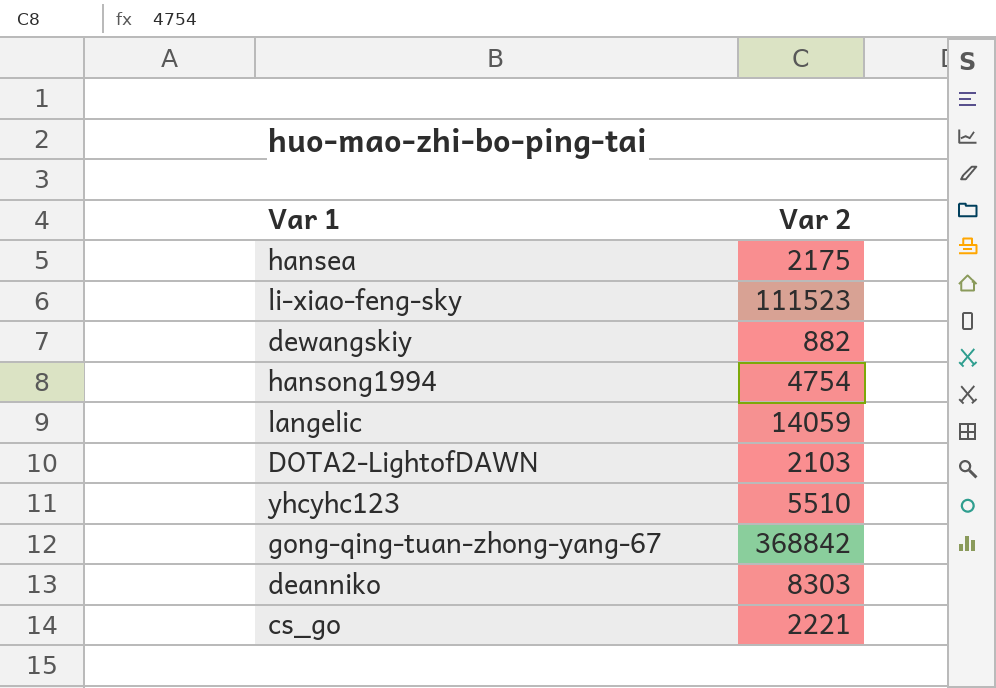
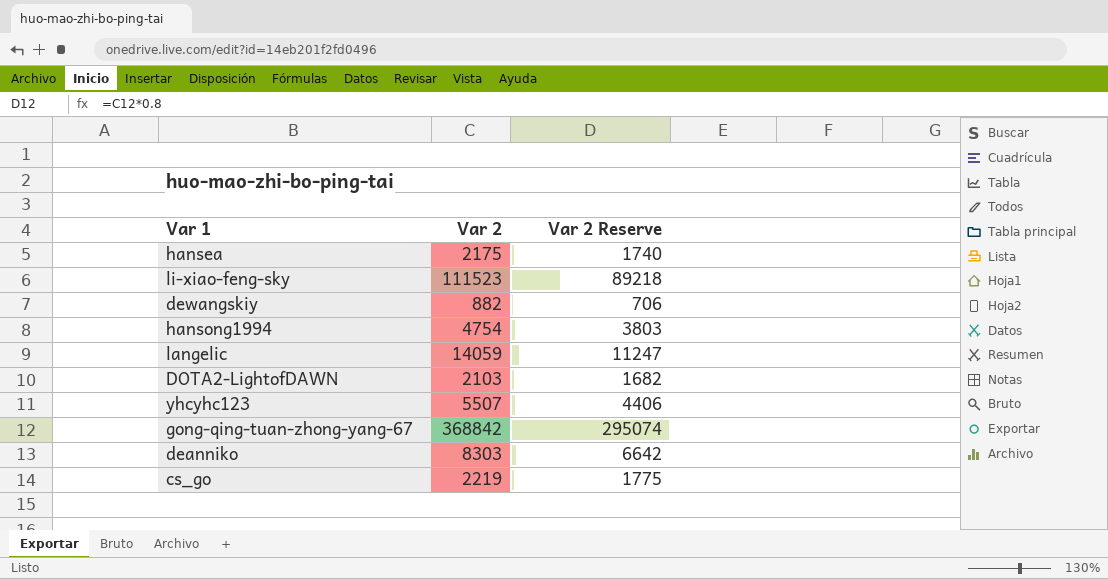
column Var 2 Reserve | formula: none -> [Var 2] * 0.8
yhcyhc123 | Var 2: 5510 -> 5507
cs_go | Var 2: 2221 -> 2219

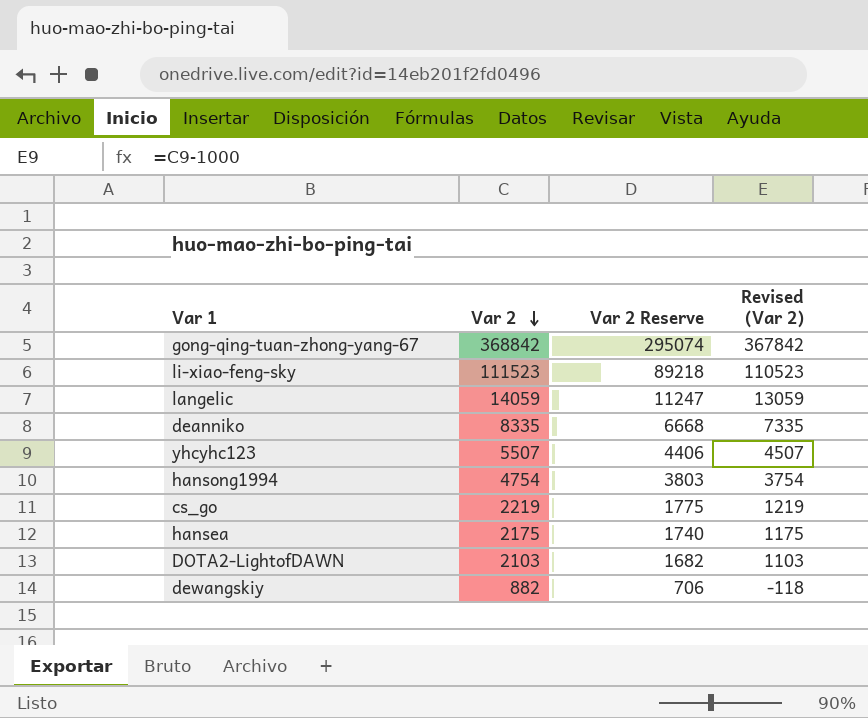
row order: none -> Var 2 descending
column Revised (Var 2) | formula: none -> [Var 2] - 1000
deanniko | Var 2: 8303 -> 8335
deanniko | Var 2 Reserve: 6642 -> 6668

